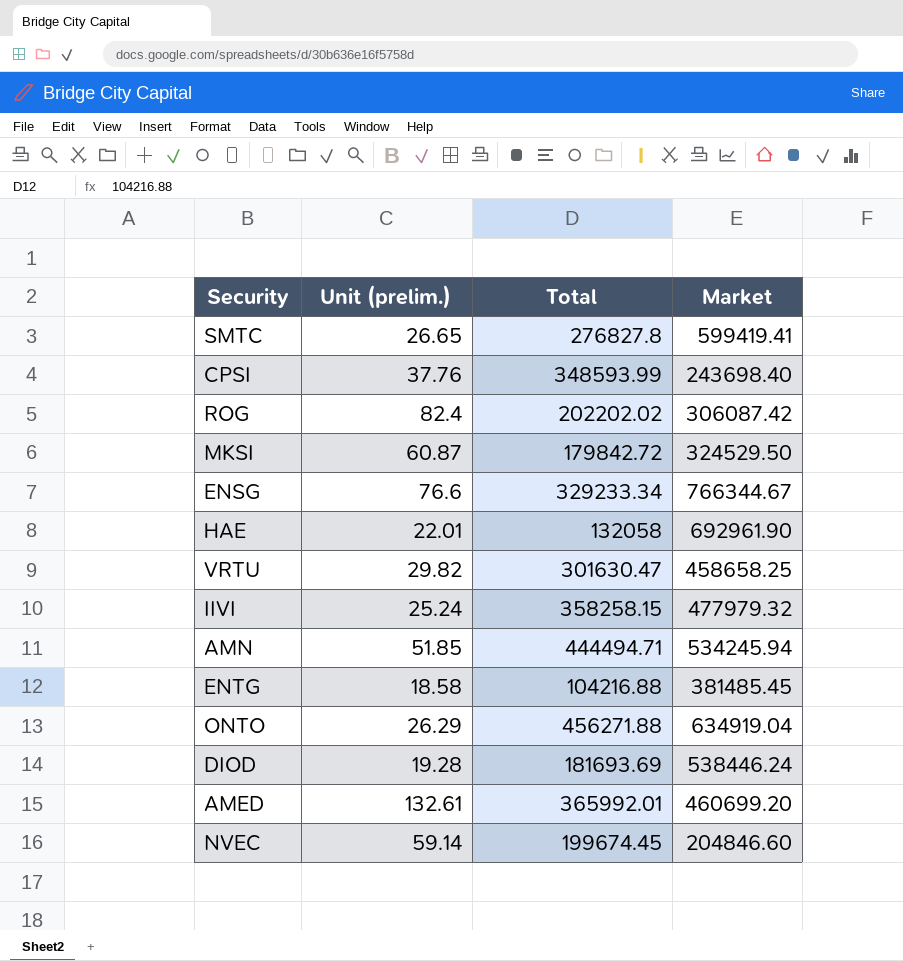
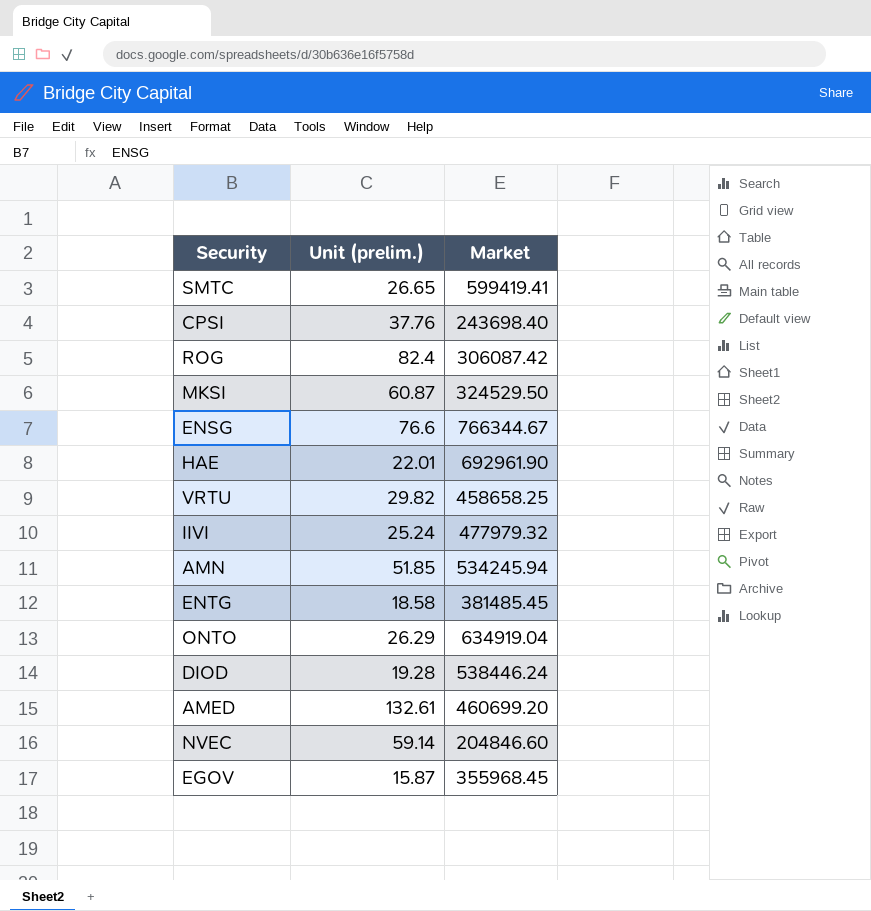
column Total | position: 3 -> none
row EGOV: none -> 15.87 | 355968.45

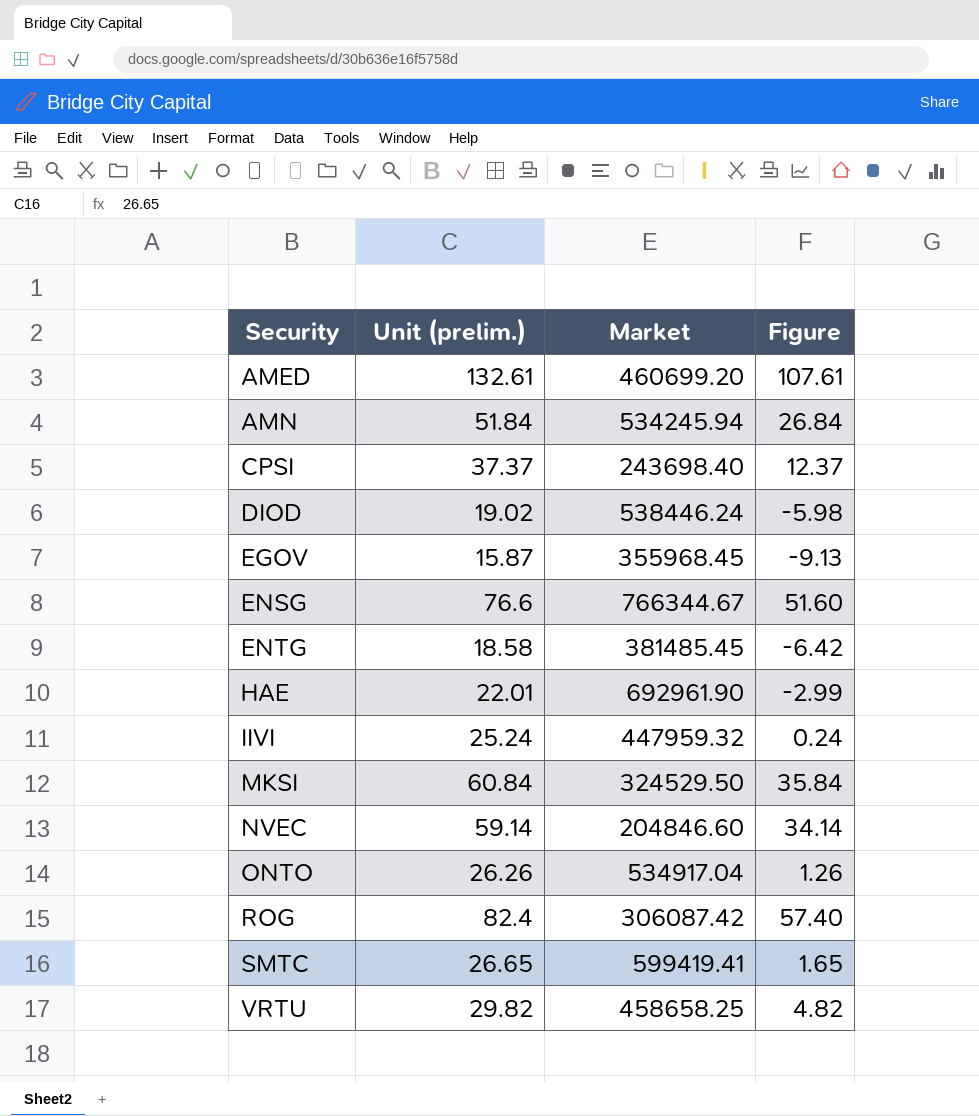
row order: none -> Security ascending
column Figure | formula: none -> [Unit (prelim.)] - 25
AMN | Unit (prelim.): 51.85 -> 51.84
CPSI | Unit (prelim.): 37.76 -> 37.37
DIOD | Unit (prelim.): 19.28 -> 19.02
IIVI | Market: 477979.32 -> 447959.32
MKSI | Unit (prelim.): 60.87 -> 60.84
ONTO | Unit (prelim.): 26.29 -> 26.26
ONTO | Market: 634919.04 -> 534917.04

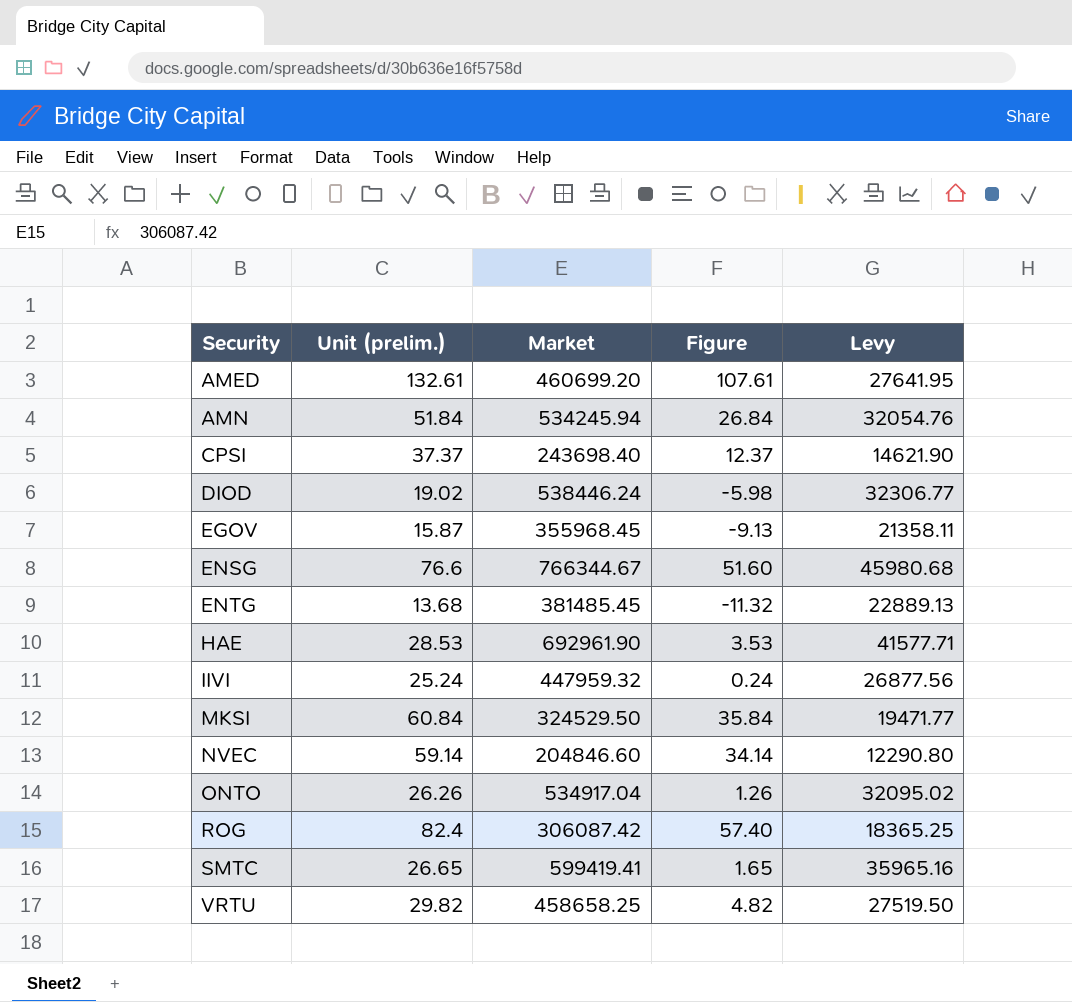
column Levy | formula: none -> [Market] * 0.06
ENTG | Unit (prelim.): 18.58 -> 13.68
ENTG | Figure: -6.42 -> -11.32
HAE | Unit (prelim.): 22.01 -> 28.53
HAE | Figure: -2.99 -> 3.53

